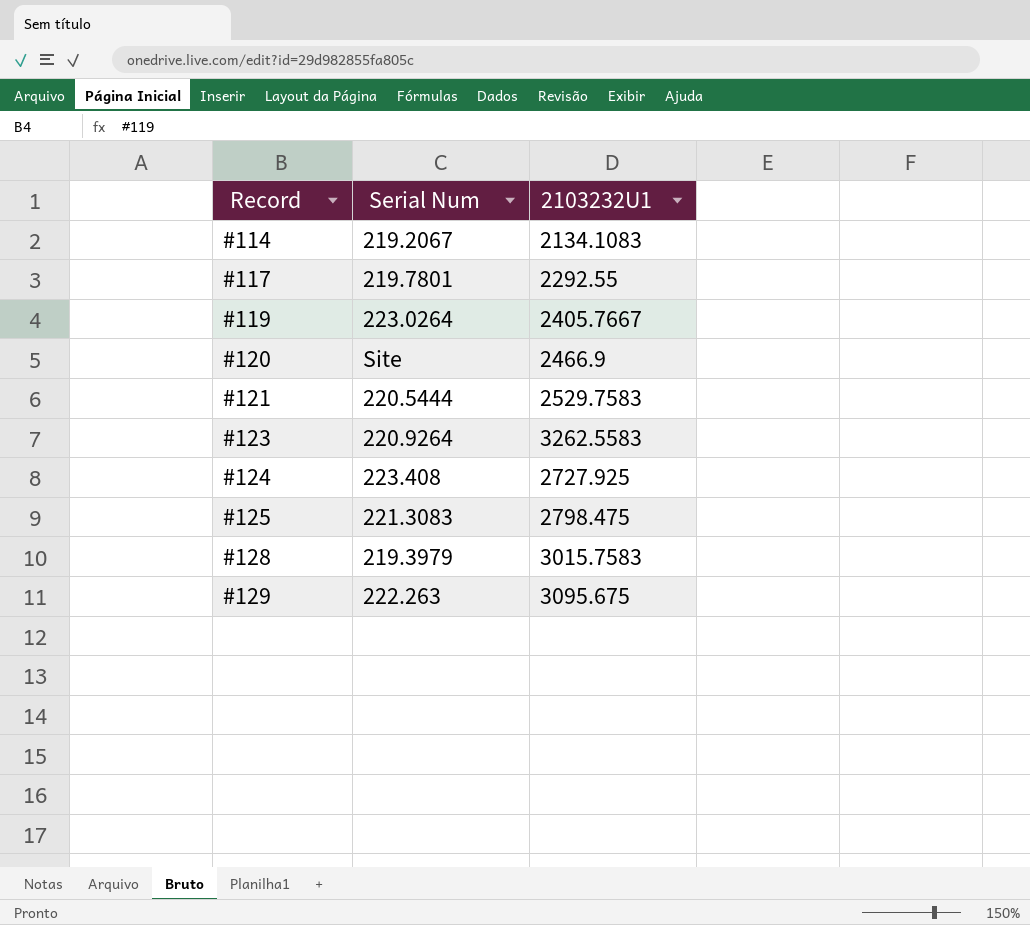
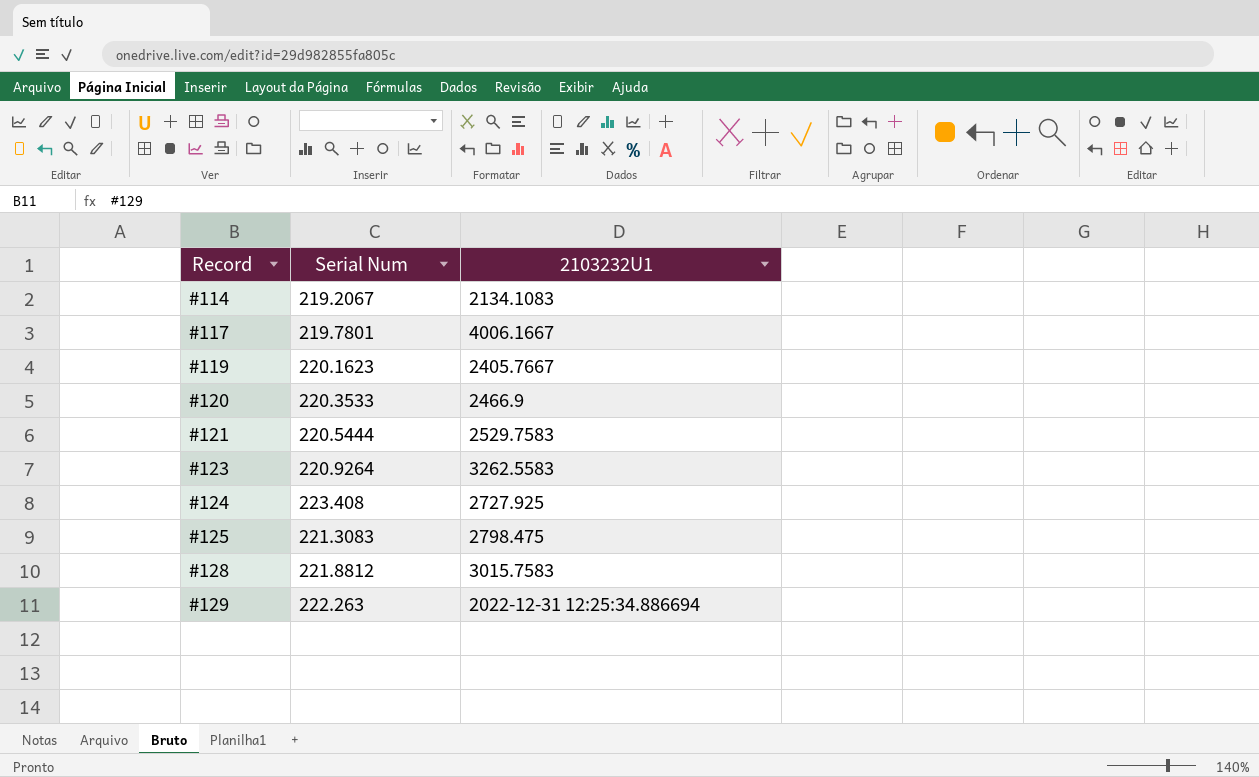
#117 | 2103232U1: 2292.55 -> 4006.1667
#119 | Serial Num: 223.0264 -> 220.1623
#120 | Serial Num: Site -> 220.3533
#128 | Serial Num: 219.3979 -> 221.8812
#129 | 2103232U1: 3095.675 -> 2022-12-31 12:25:34.886694

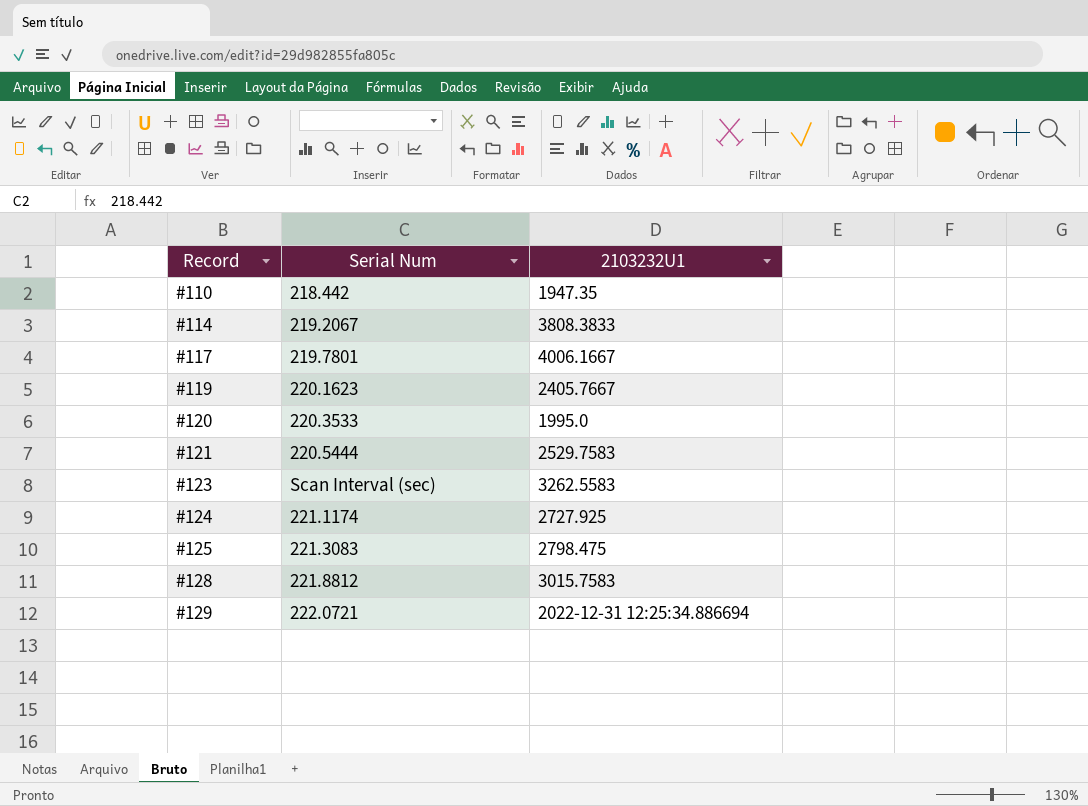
row #110: none -> 218.442 | 1947.35
#114 | 2103232U1: 2134.1083 -> 3808.3833
#120 | 2103232U1: 2466.9 -> 1995.0
#123 | Serial Num: 220.9264 -> Scan Interval (sec)
#124 | Serial Num: 223.408 -> 221.1174
#129 | Serial Num: 222.263 -> 222.0721

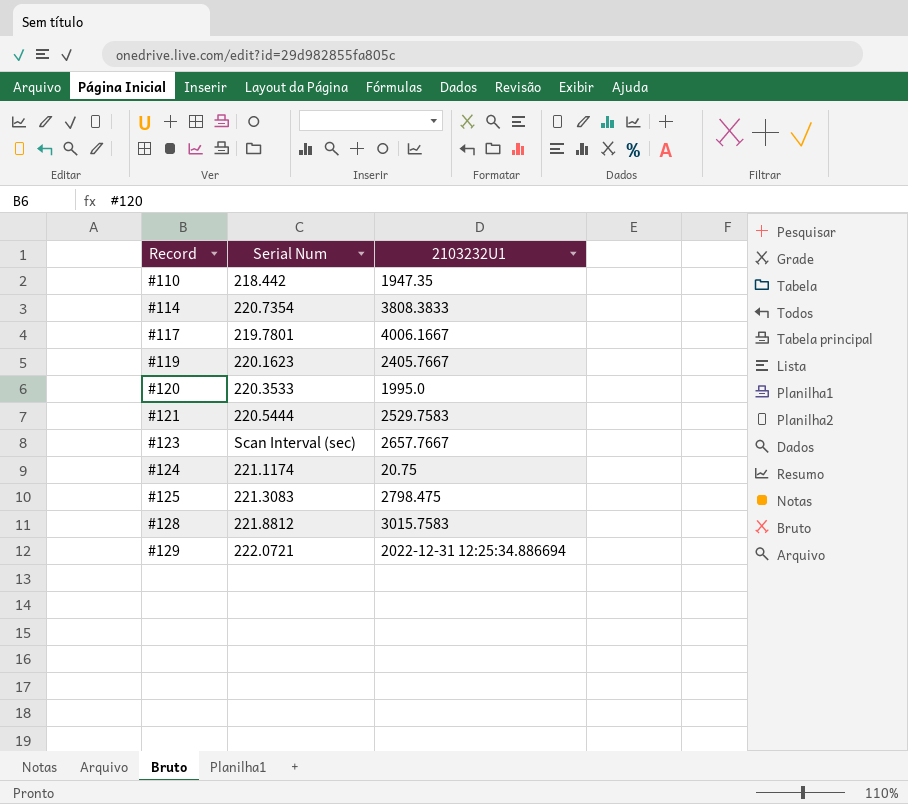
#114 | Serial Num: 219.2067 -> 220.7354
#123 | 2103232U1: 3262.5583 -> 2657.7667
#124 | 2103232U1: 2727.925 -> 20.75

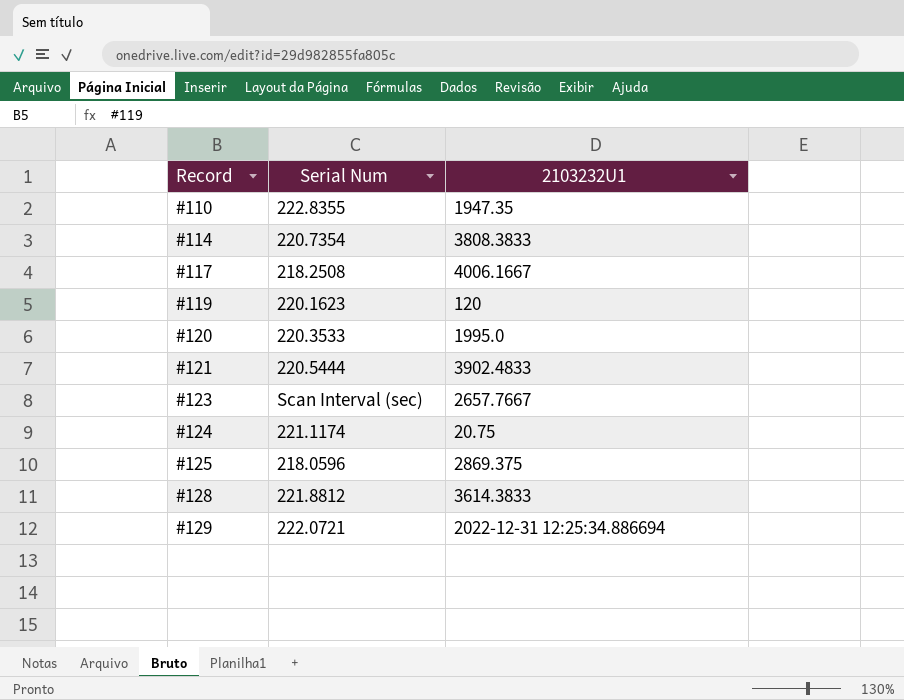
#110 | Serial Num: 218.442 -> 222.8355
#117 | Serial Num: 219.7801 -> 218.2508
#119 | 2103232U1: 2405.7667 -> 120
#121 | 2103232U1: 2529.7583 -> 3902.4833
#125 | Serial Num: 221.3083 -> 218.0596
#125 | 2103232U1: 2798.475 -> 2869.375
#128 | 2103232U1: 3015.7583 -> 3614.3833

